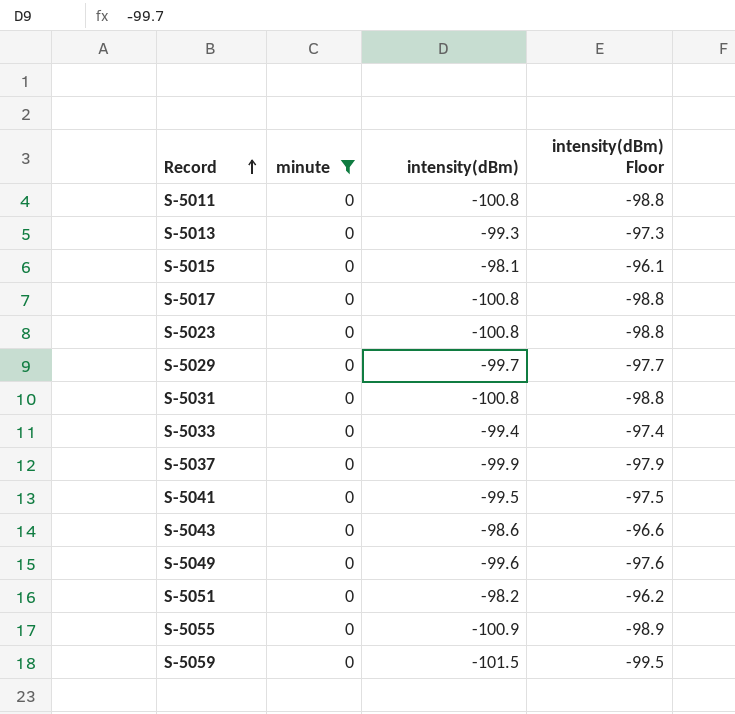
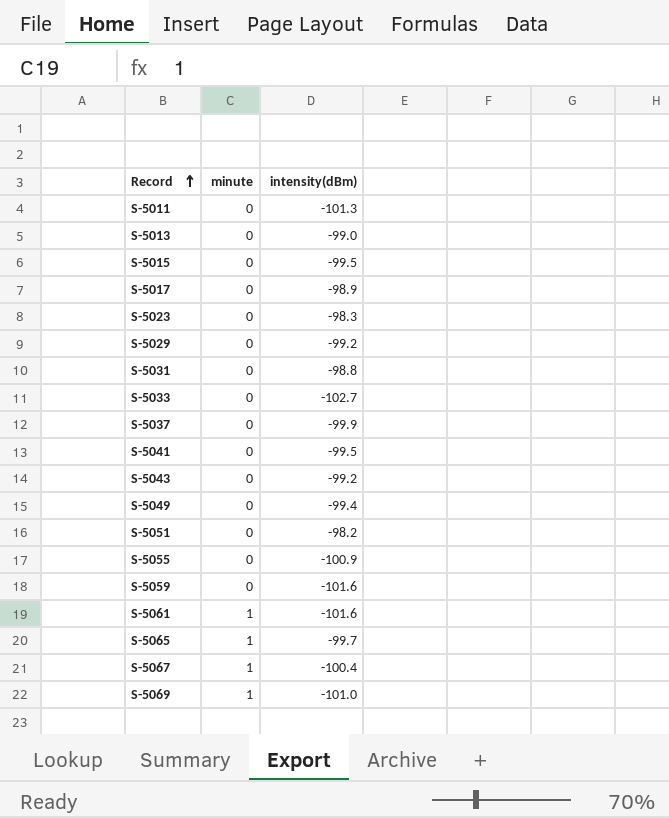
filter: minute = 0 -> none
column intensity(dBm) Floor | formula: [intensity(dBm)] + 2 -> none
S-5011 | intensity(dBm): -100.8 -> -101.3
S-5013 | intensity(dBm): -99.3 -> -99.0
S-5015 | intensity(dBm): -98.1 -> -99.5
S-5017 | intensity(dBm): -100.8 -> -98.9
S-5023 | intensity(dBm): -100.8 -> -98.3
S-5029 | intensity(dBm): -99.7 -> -99.2
S-5031 | intensity(dBm): -100.8 -> -98.8
S-5033 | intensity(dBm): -99.4 -> -102.7
S-5043 | intensity(dBm): -98.6 -> -99.2
S-5049 | intensity(dBm): -99.6 -> -99.4
S-5059 | intensity(dBm): -101.5 -> -101.6

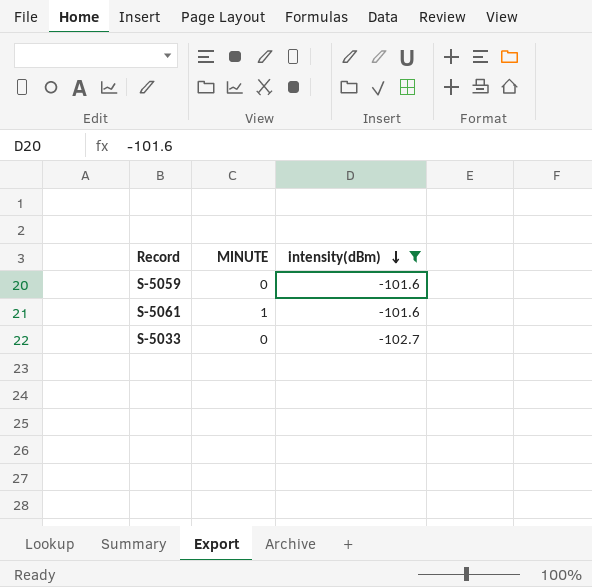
filter: none -> intensity(dBm) <= -101.6
row order: Record ascending -> intensity(dBm) descending
column name: minute -> MINUTE

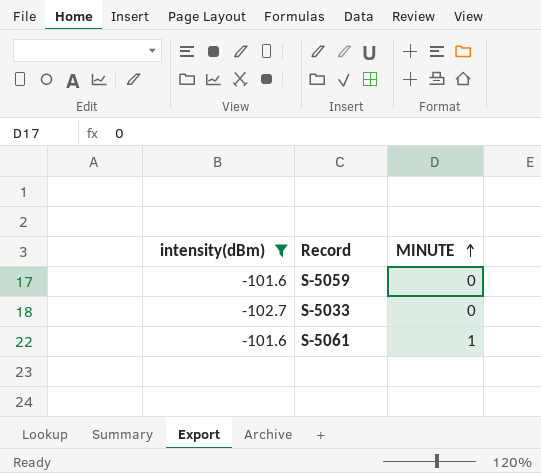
row order: intensity(dBm) descending -> MINUTE ascending
column intensity(dBm) | position: 3 -> 1

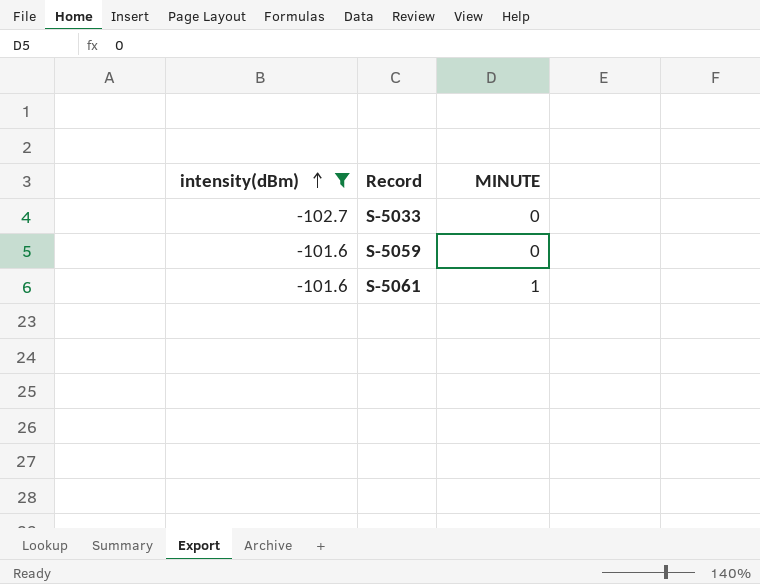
row order: MINUTE ascending -> intensity(dBm) ascending

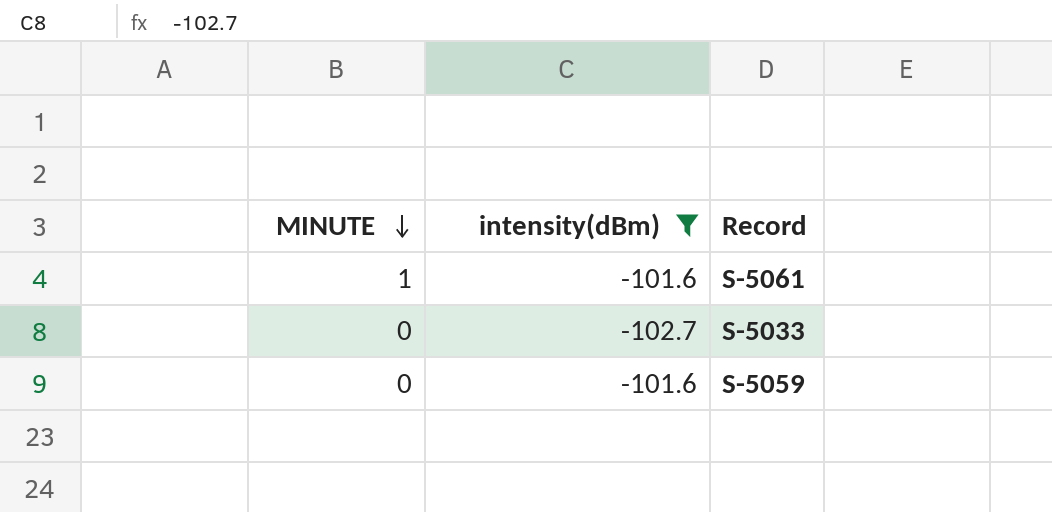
row order: intensity(dBm) ascending -> MINUTE descending
column MINUTE | position: 3 -> 1

